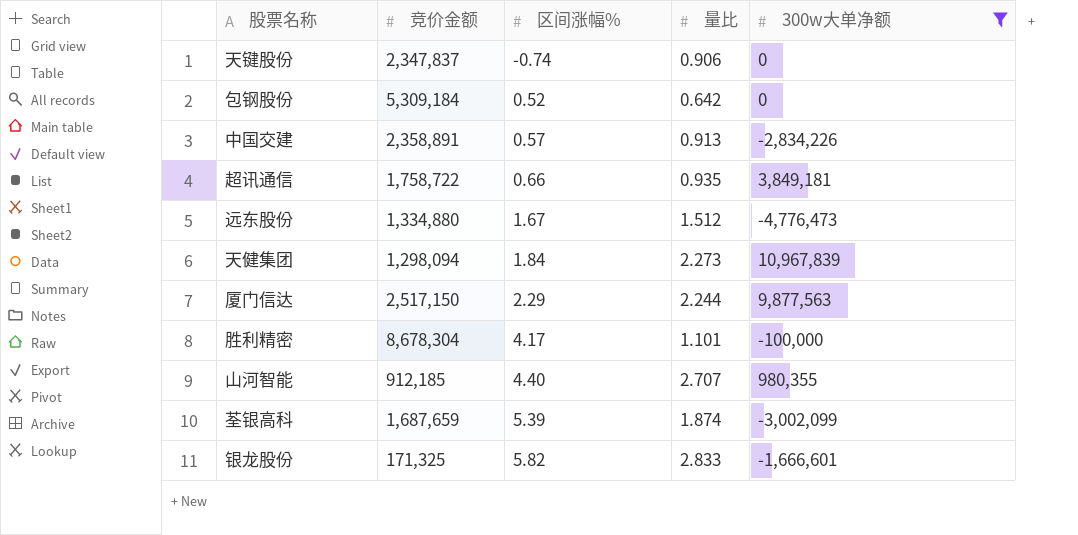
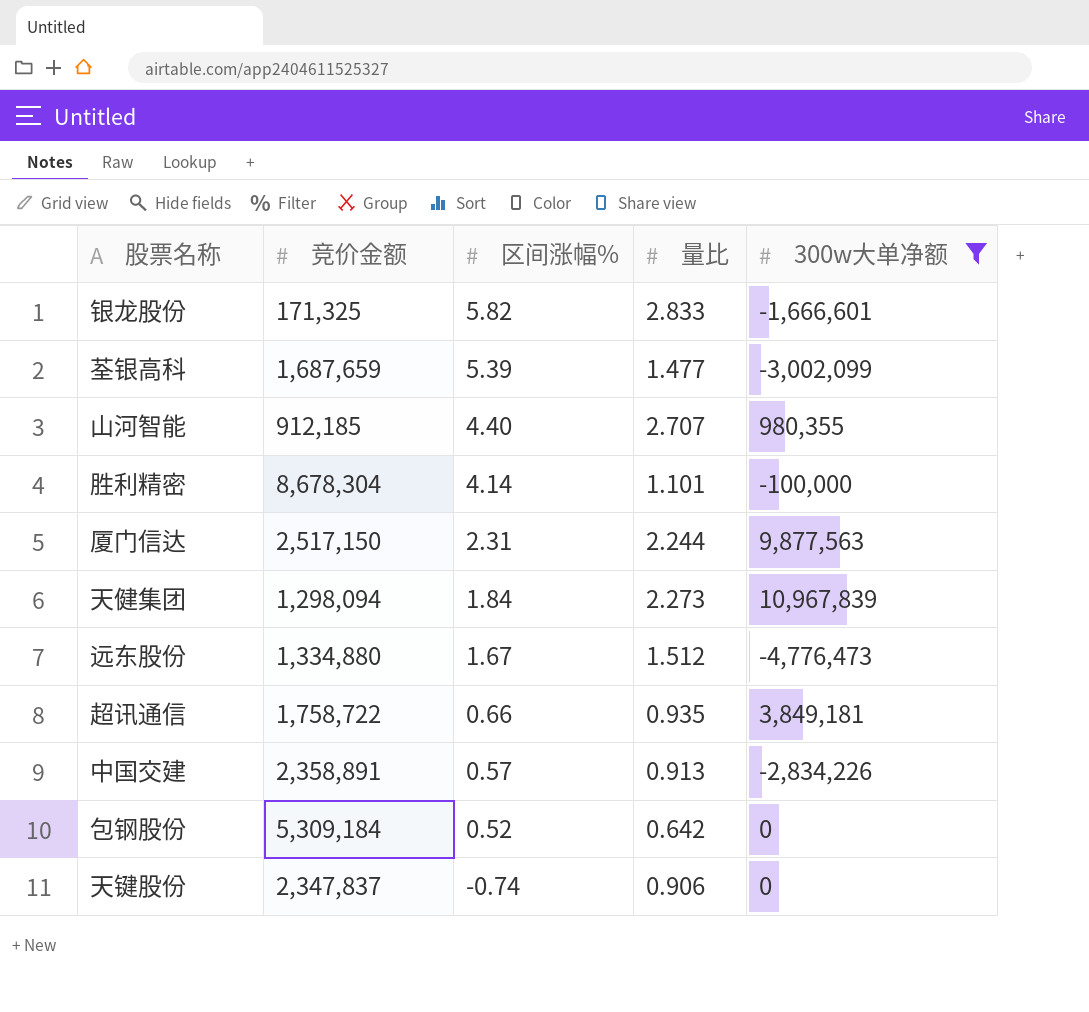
row order: 区间涨幅% ascending -> 区间涨幅% descending
荃银高科 | 量比: 1.874 -> 1.477
胜利精密 | 区间涨幅%: 4.17 -> 4.14
厦门信达 | 区间涨幅%: 2.29 -> 2.31

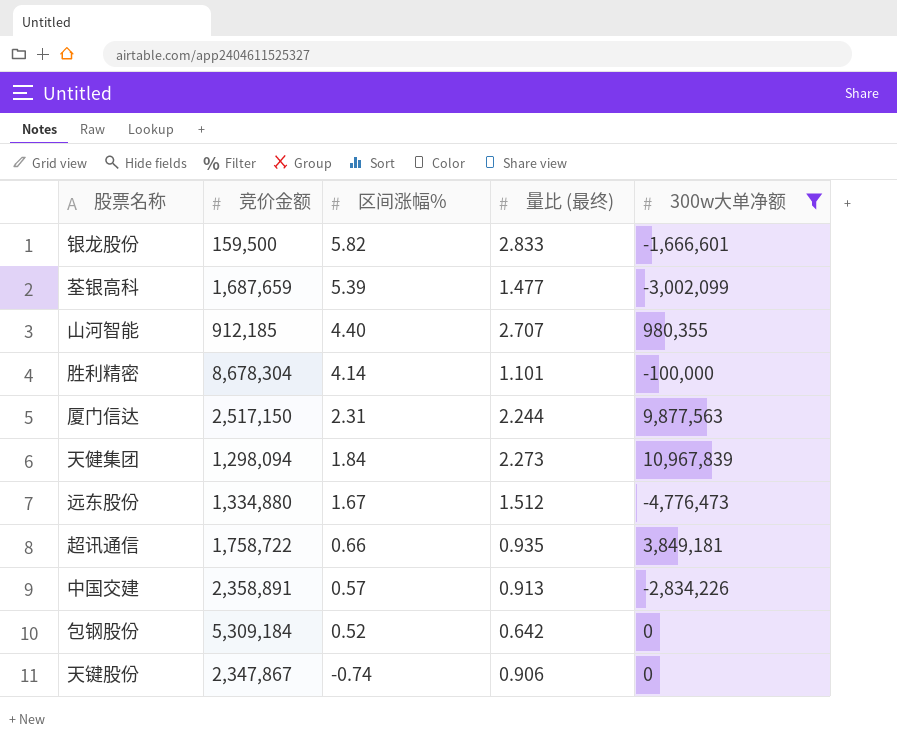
column name: 量比 -> 量比 (最终)
银龙股份 | 竞价金额: 171,325 -> 159,500
天键股份 | 竞价金额: 2,347,837 -> 2,347,867

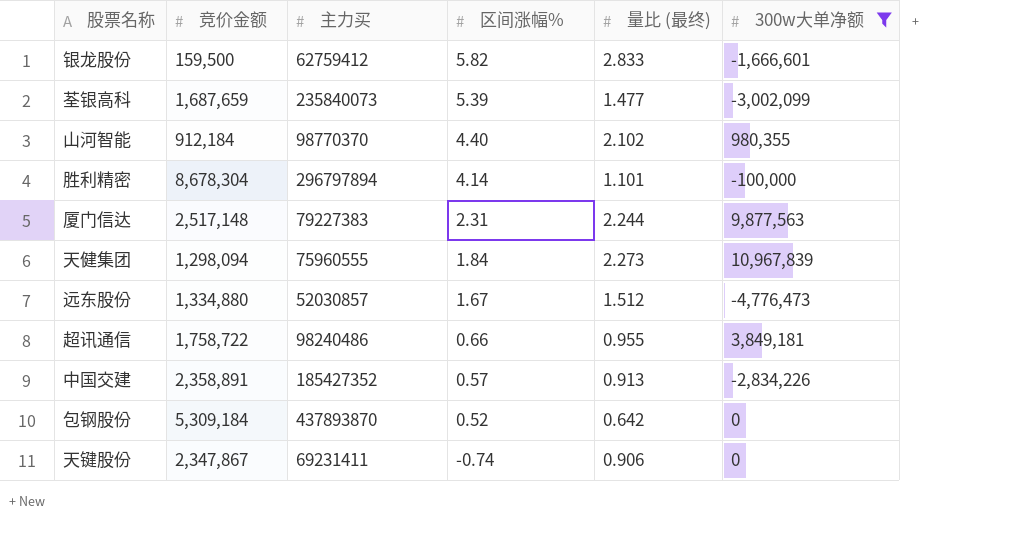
column 主力买 | position: none -> 3
山河智能 | 竞价金额: 912,185 -> 912,184
山河智能 | 量比 (最终): 2.707 -> 2.102
厦门信达 | 竞价金额: 2,517,150 -> 2,517,148
超讯通信 | 量比 (最终): 0.935 -> 0.955

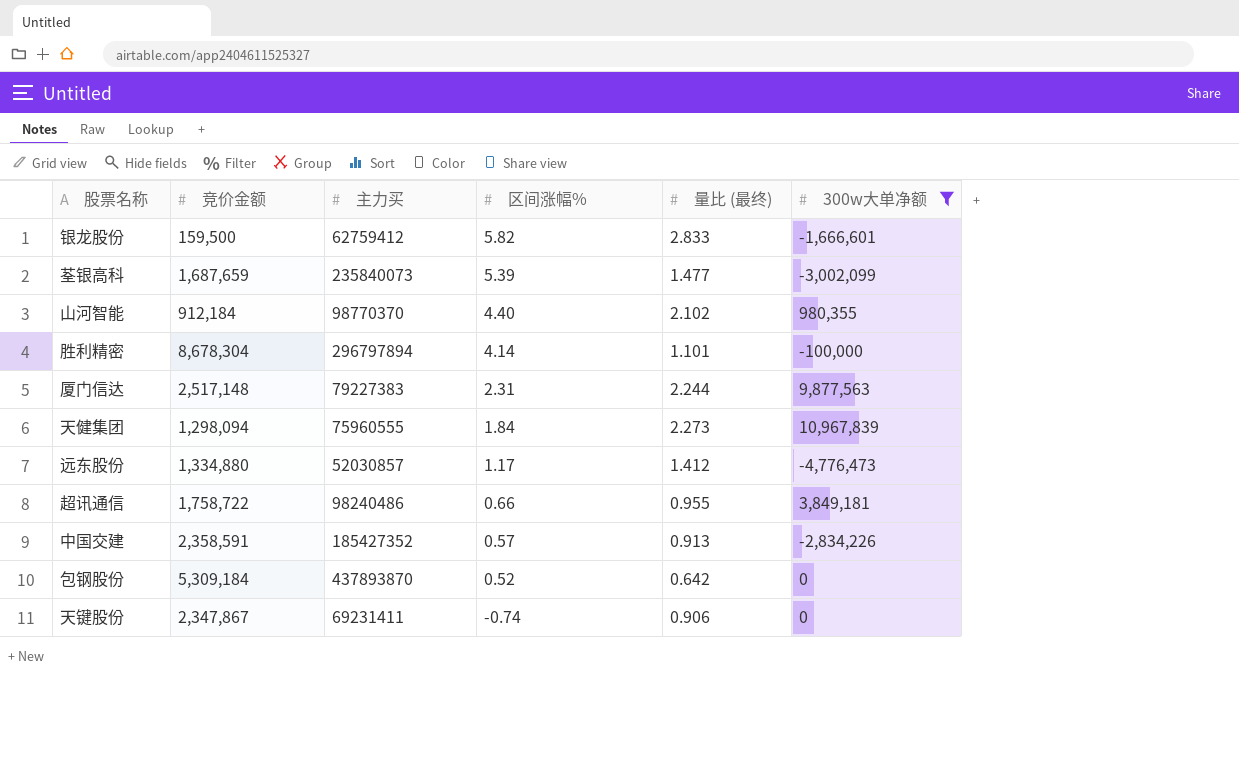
远东股份 | 区间涨幅%: 1.67 -> 1.17
远东股份 | 量比 (最终): 1.512 -> 1.412
中国交建 | 竞价金额: 2,358,891 -> 2,358,591

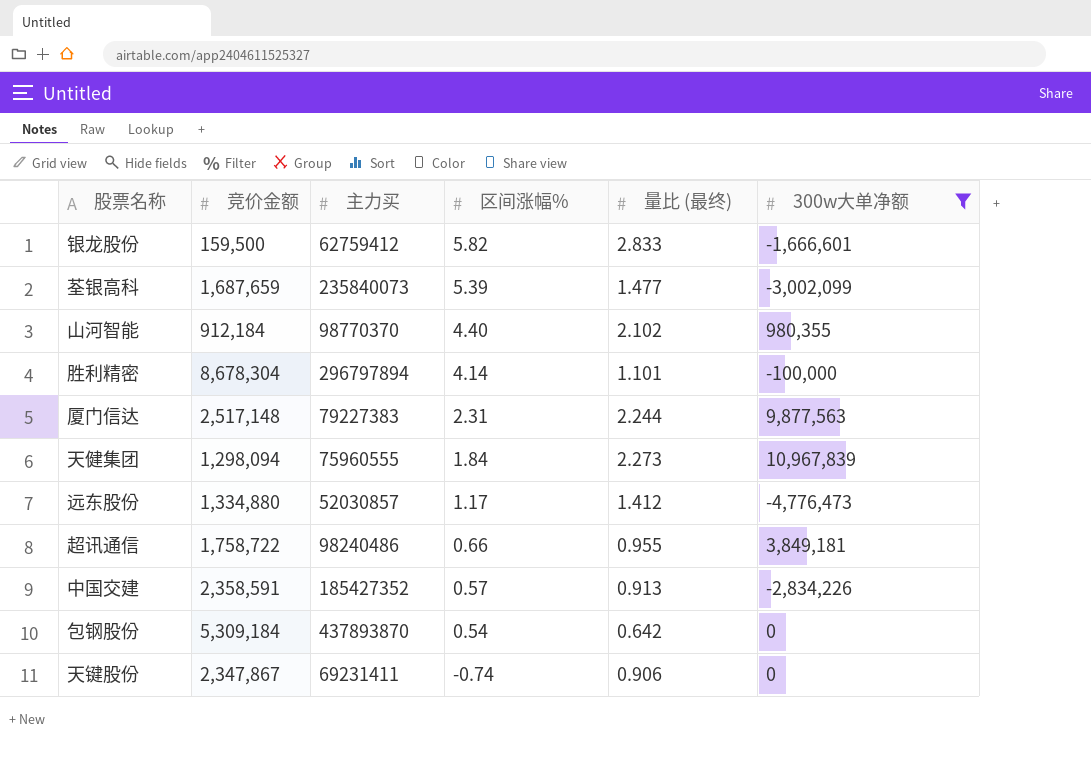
包钢股份 | 区间涨幅%: 0.52 -> 0.54

